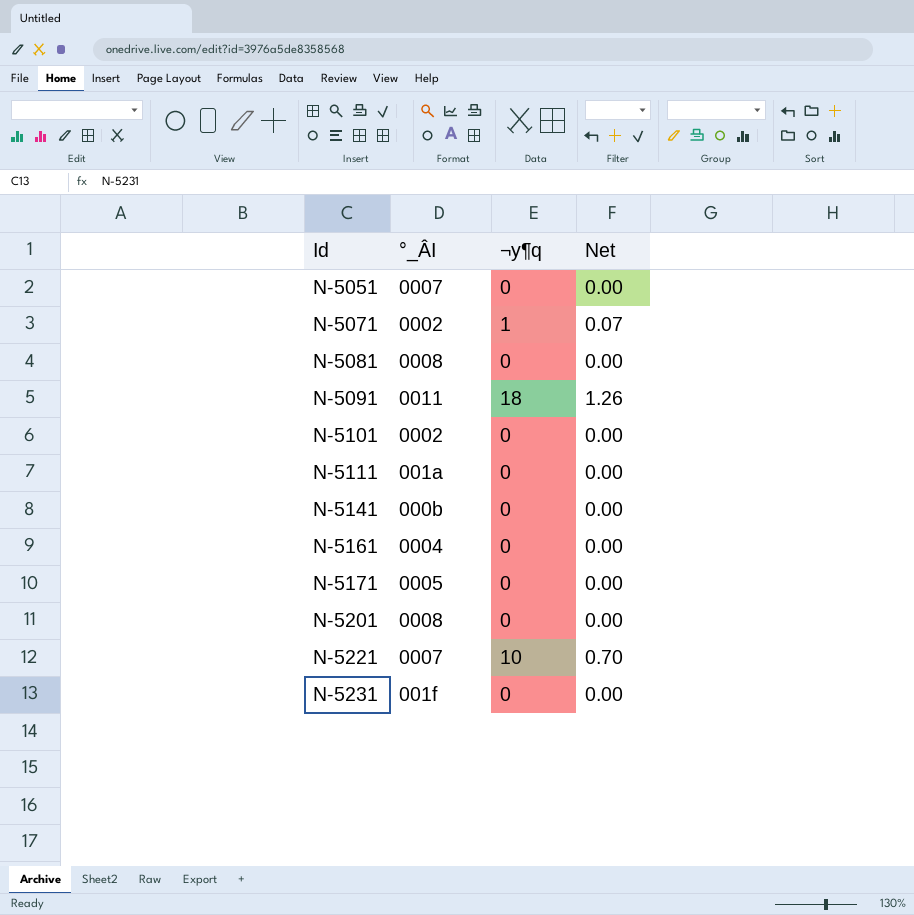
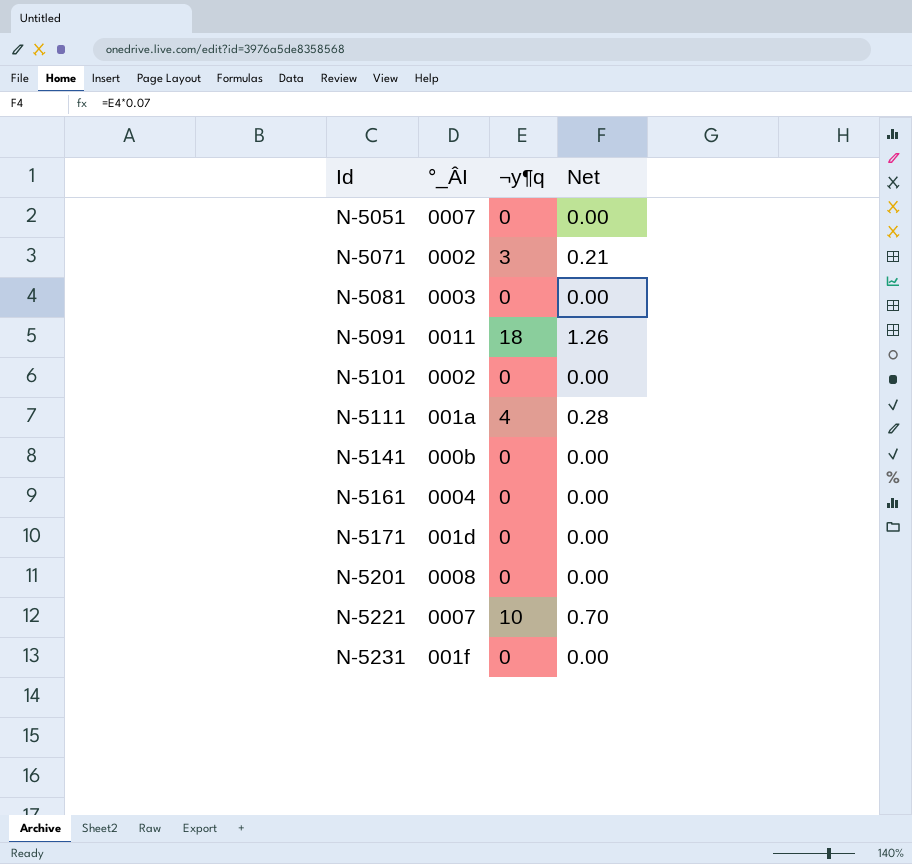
N-5071 | ¬y¶q: 1 -> 3
N-5071 | Net: 0.07 -> 0.21
N-5081 | °_ÂI: 0008 -> 0003
N-5111 | ¬y¶q: 0 -> 4
N-5111 | Net: 0.00 -> 0.28
N-5171 | °_ÂI: 0005 -> 001d

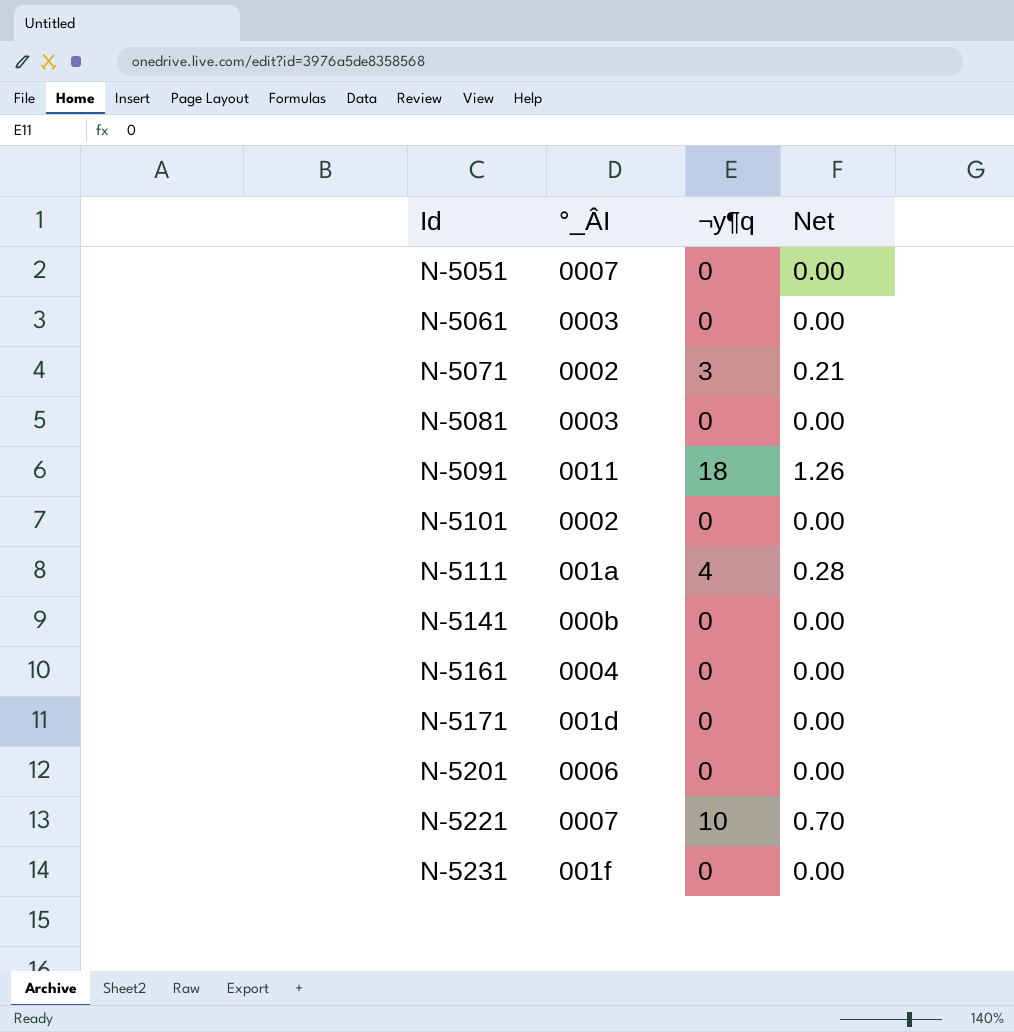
row N-5061: none -> 0003 | 0 | 0.00
N-5201 | °_ÂI: 0008 -> 0006

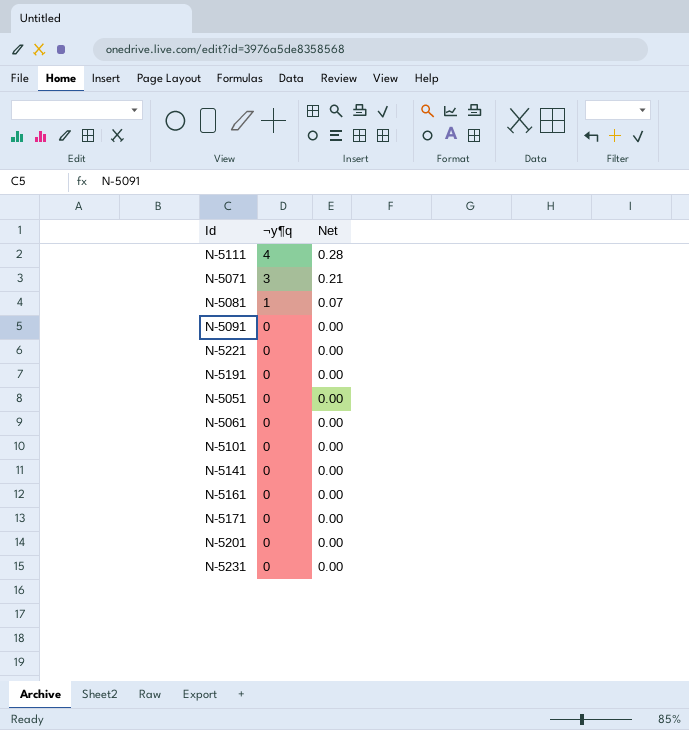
row order: Id ascending -> ¬y¶q descending
column °_ÂI | position: 2 -> none
N-5081 | ¬y¶q: 0 -> 1
N-5081 | Net: 0.00 -> 0.07
N-5091 | ¬y¶q: 18 -> 0
N-5091 | Net: 1.26 -> 0.00
N-5221 | ¬y¶q: 10 -> 0
N-5221 | Net: 0.70 -> 0.00
row N-5191: none -> 0 | 0.00

